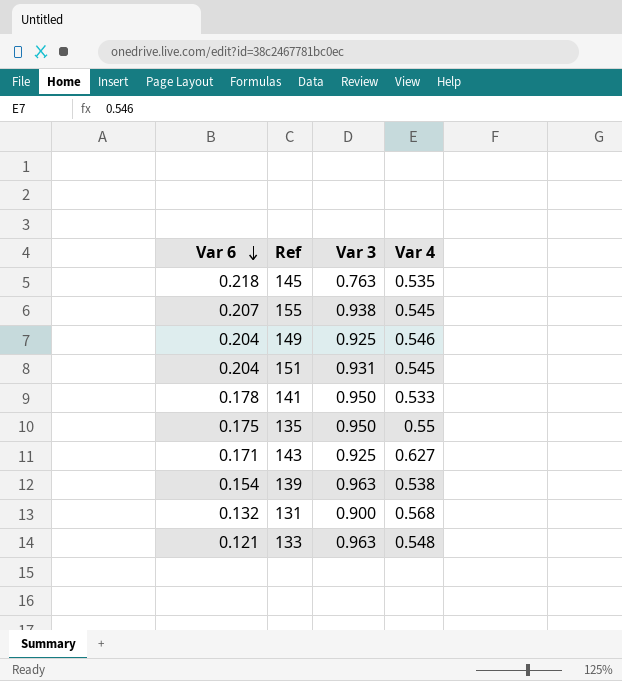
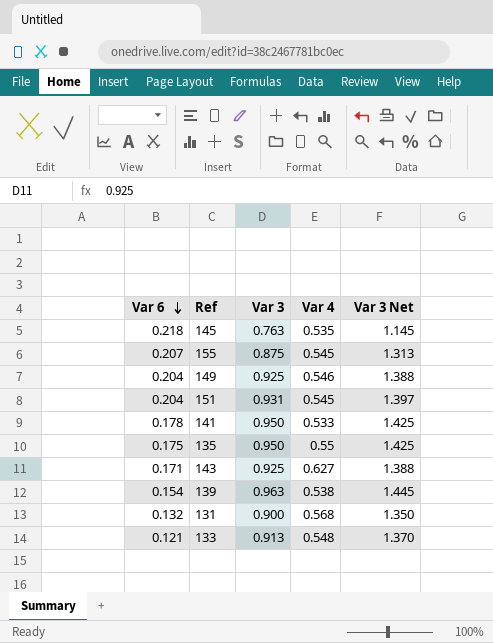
column Var 3 Net | formula: none -> [Var 3] * 1.5
155 | Var 3: 0.938 -> 0.875
133 | Var 3: 0.963 -> 0.913

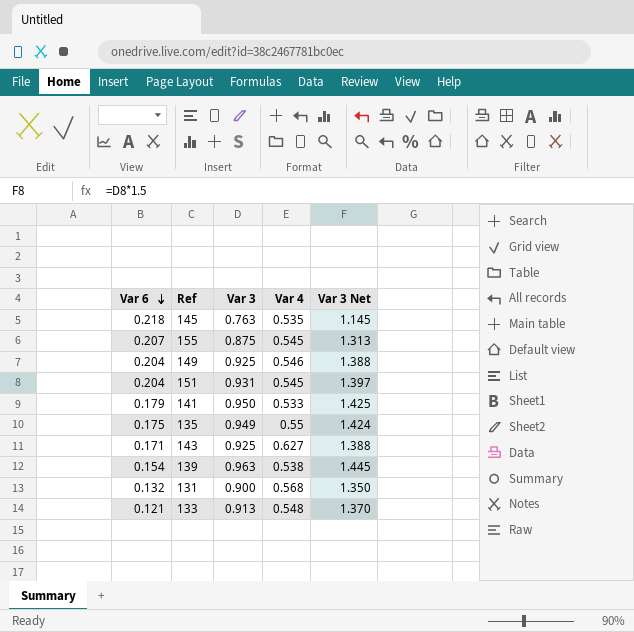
141 | Var 6: 0.178 -> 0.179
135 | Var 3: 0.950 -> 0.949
135 | Var 3 Net: 1.425 -> 1.424

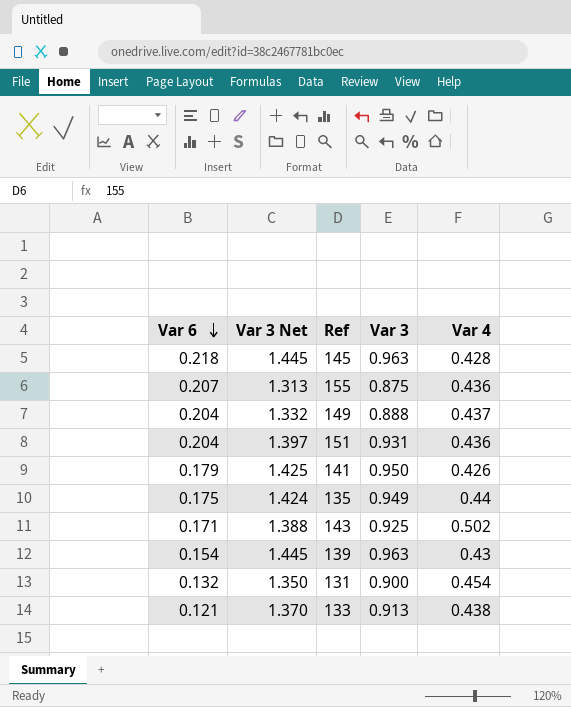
column Var 3 Net | position: 5 -> 2
145 | Var 3 Net: 1.145 -> 1.445
145 | Var 3: 0.763 -> 0.963
145 | Var 4: 0.535 -> 0.428
155 | Var 4: 0.545 -> 0.436
149 | Var 3 Net: 1.388 -> 1.332
149 | Var 3: 0.925 -> 0.888
149 | Var 4: 0.546 -> 0.437
151 | Var 4: 0.545 -> 0.436
141 | Var 4: 0.533 -> 0.426
135 | Var 4: 0.55 -> 0.44
143 | Var 4: 0.627 -> 0.502
139 | Var 4: 0.538 -> 0.43
131 | Var 4: 0.568 -> 0.454
133 | Var 4: 0.548 -> 0.438

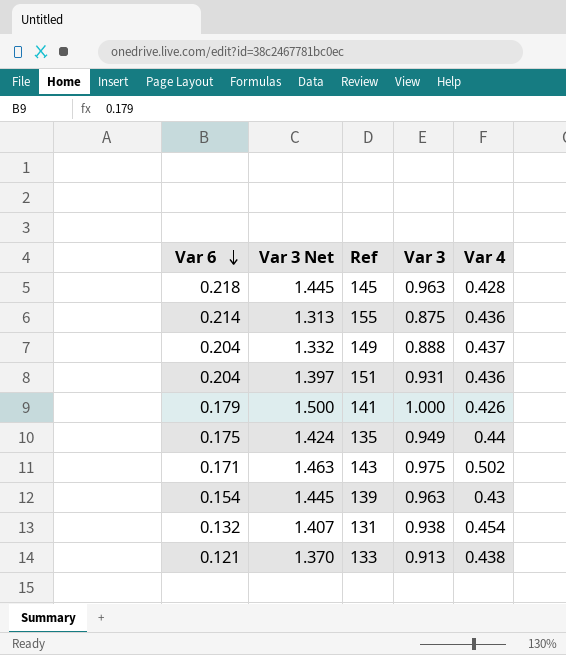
155 | Var 6: 0.207 -> 0.214
141 | Var 3 Net: 1.425 -> 1.500
141 | Var 3: 0.950 -> 1.000
143 | Var 3 Net: 1.388 -> 1.463
143 | Var 3: 0.925 -> 0.975
131 | Var 3 Net: 1.350 -> 1.407
131 | Var 3: 0.900 -> 0.938

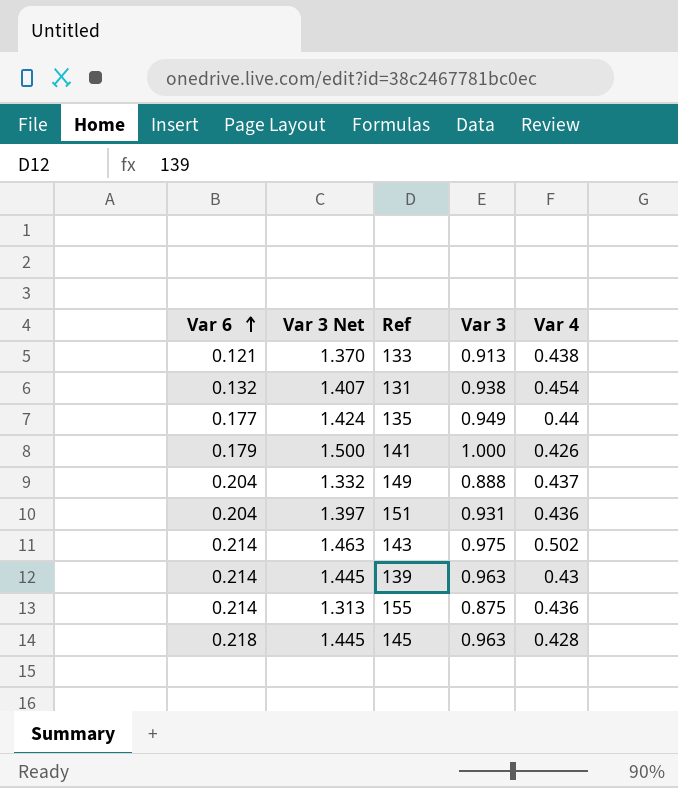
row order: Var 6 descending -> Var 6 ascending
135 | Var 6: 0.175 -> 0.177
143 | Var 6: 0.171 -> 0.214
139 | Var 6: 0.154 -> 0.214

